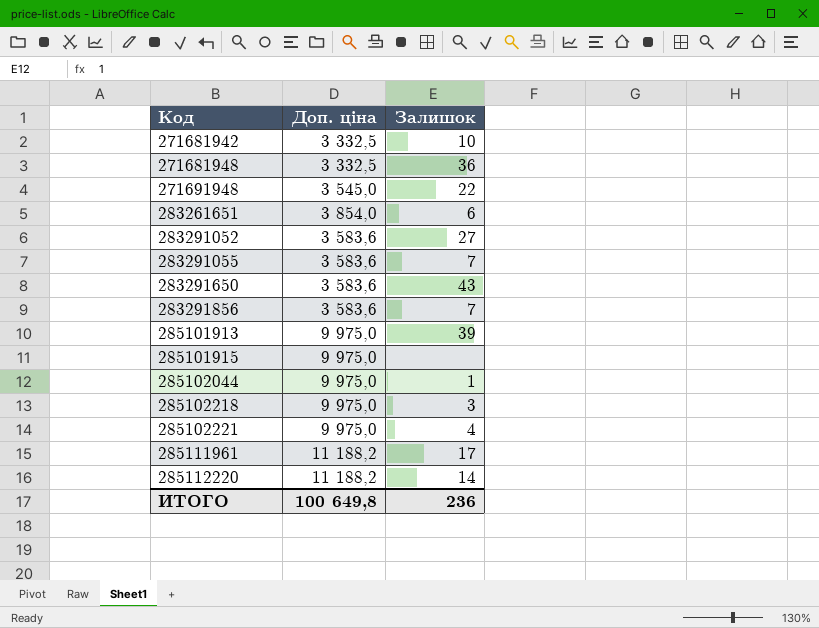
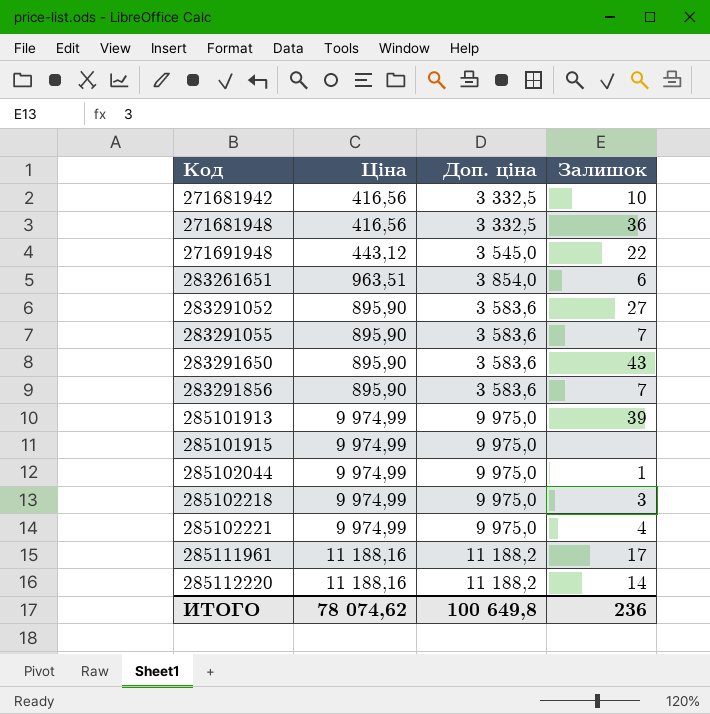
column Ціна | position: none -> 2

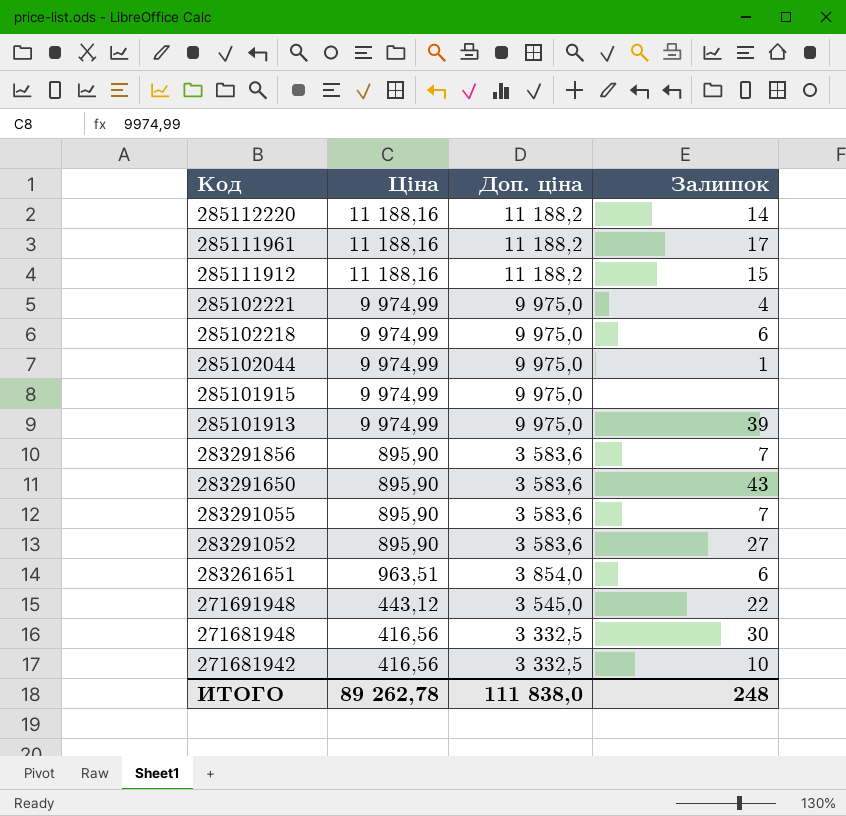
row order: Код ascending -> Код descending
row 285111912: none -> 11 188,16 | 11 188,2 | 15
285102218 | Залишок: 3 -> 6
271681948 | Залишок: 36 -> 30
ИТОГО | Ціна: 78 074,62 -> 89 262,78
ИТОГО | Доп. ціна: 100 649,8 -> 111 838,0
ИТОГО | Залишок: 236 -> 248

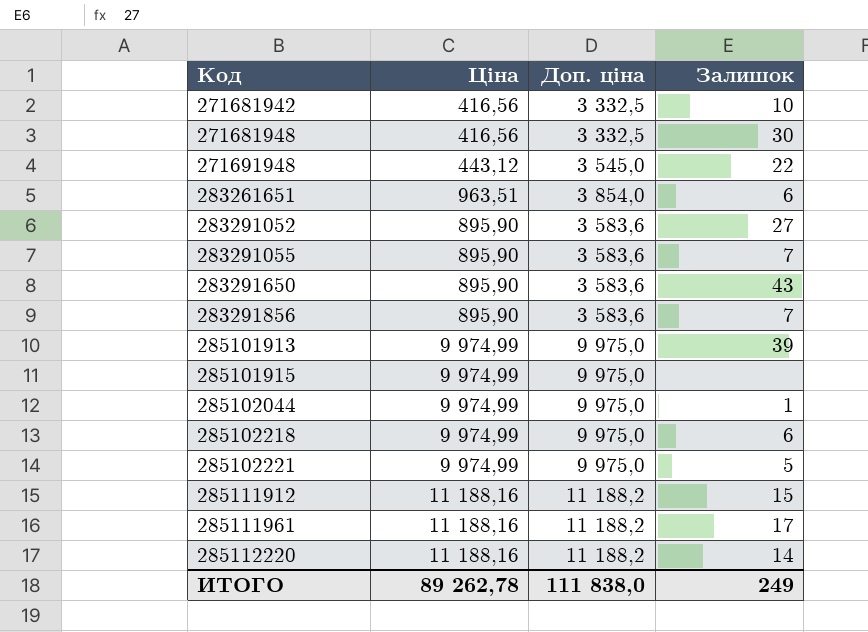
row order: Код descending -> Код ascending
285102221 | Залишок: 4 -> 5
ИТОГО | Залишок: 248 -> 249

